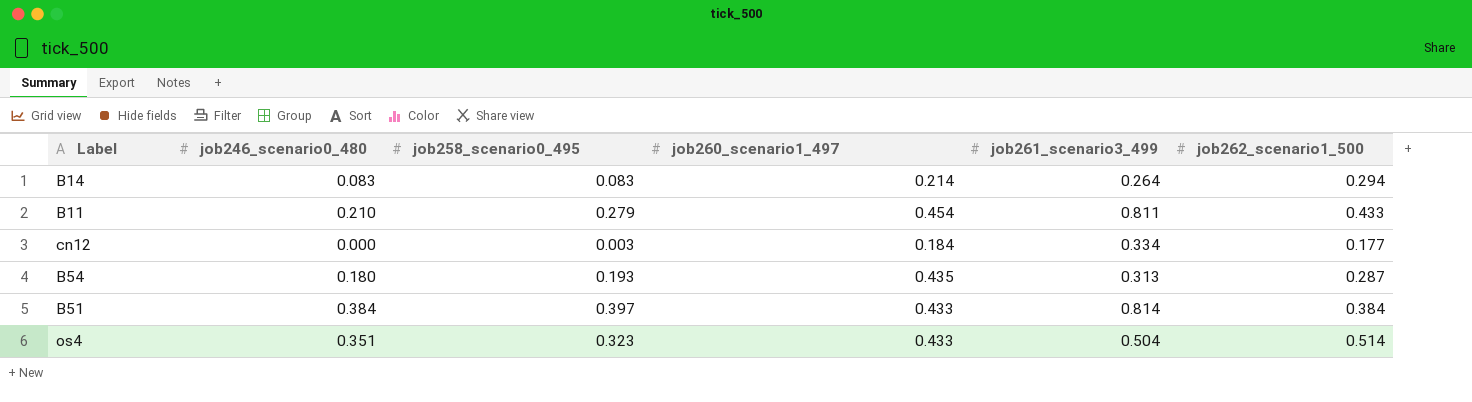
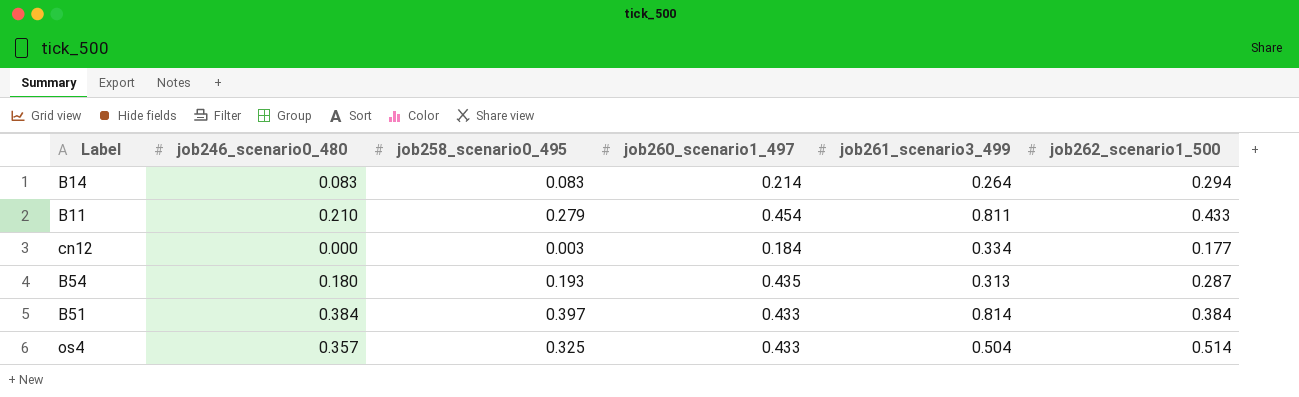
os4 | job246_scenario0_480: 0.351 -> 0.357
os4 | job258_scenario0_495: 0.323 -> 0.325

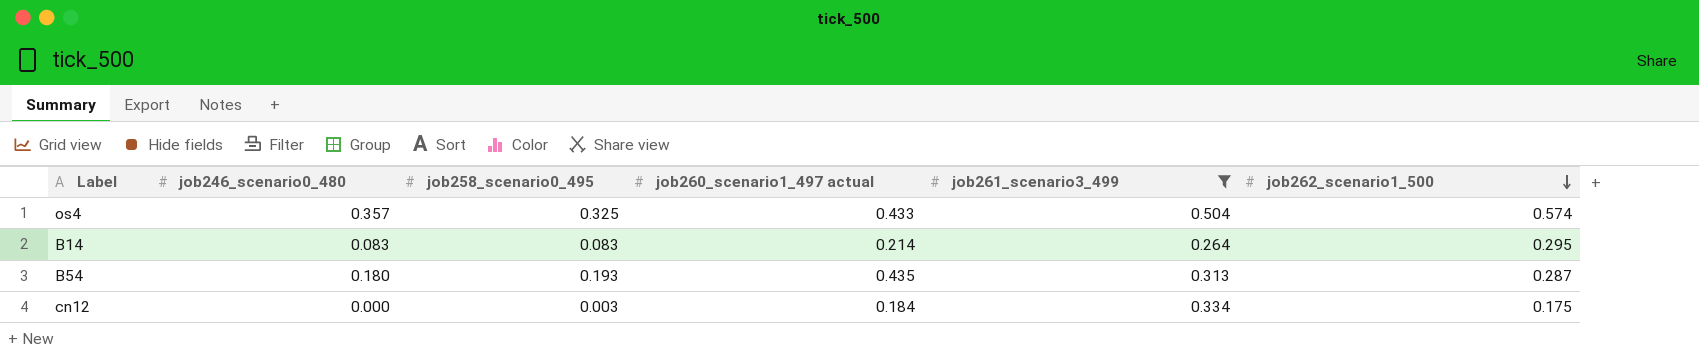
filter: none -> job261_scenario3_499 <= 0.504
row order: none -> job262_scenario1_500 descending
column name: job260_scenario1_497 -> job260_scenario1_497 actual
os4 | job262_scenario1_500: 0.514 -> 0.574
B14 | job262_scenario1_500: 0.294 -> 0.295
cn12 | job262_scenario1_500: 0.177 -> 0.175

